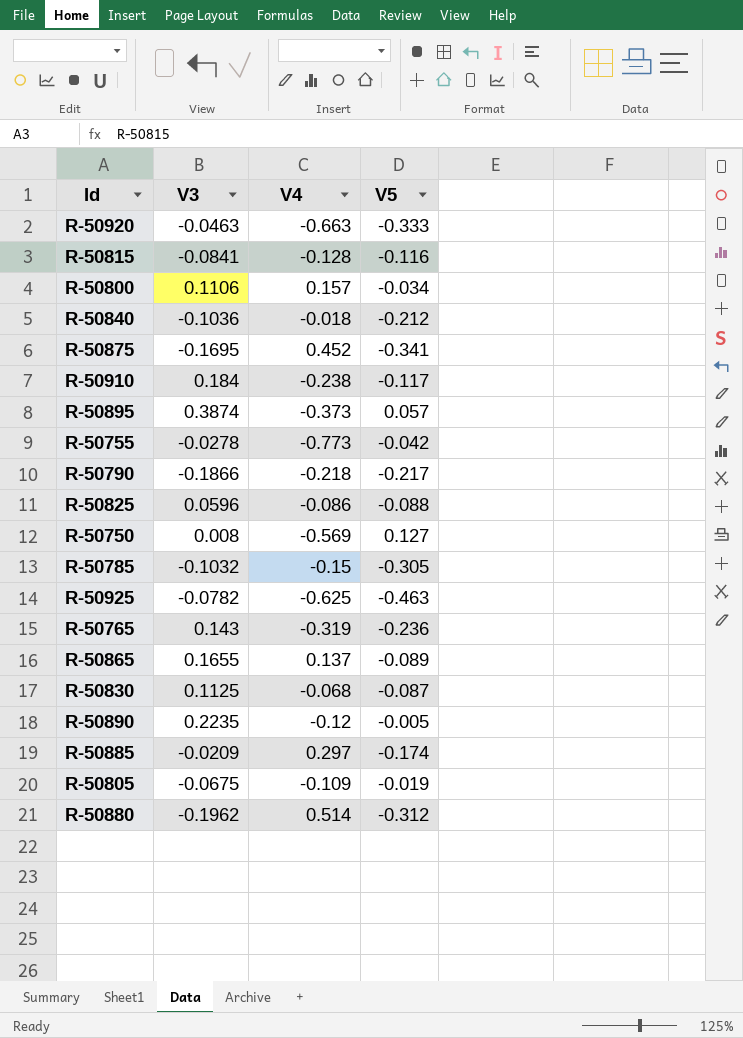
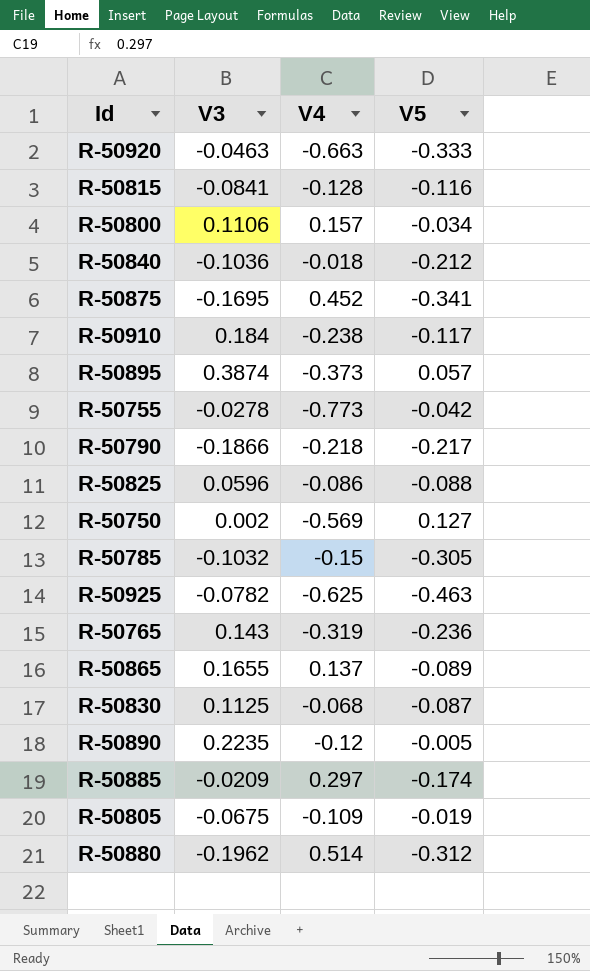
R-50750 | V3: 0.008 -> 0.002

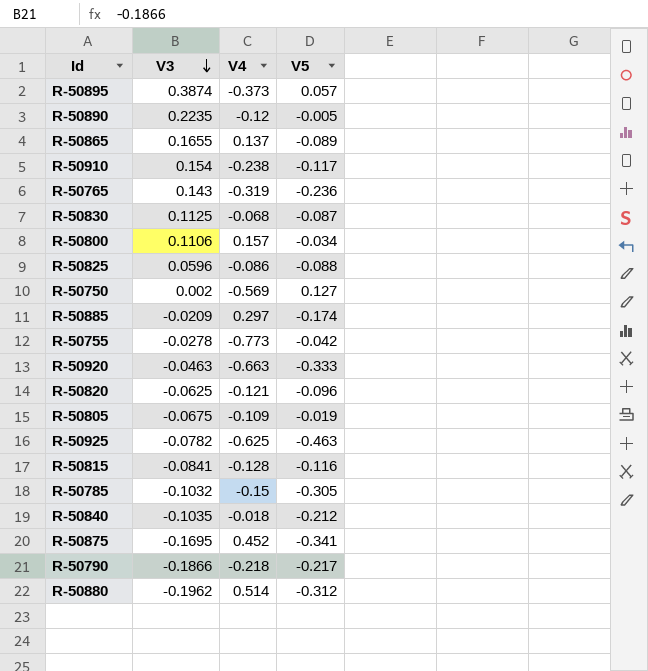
row order: none -> V3 descending
R-50910 | V3: 0.184 -> 0.154
row R-50820: none -> -0.0625 | -0.121 | -0.096
R-50840 | V3: -0.1036 -> -0.1035

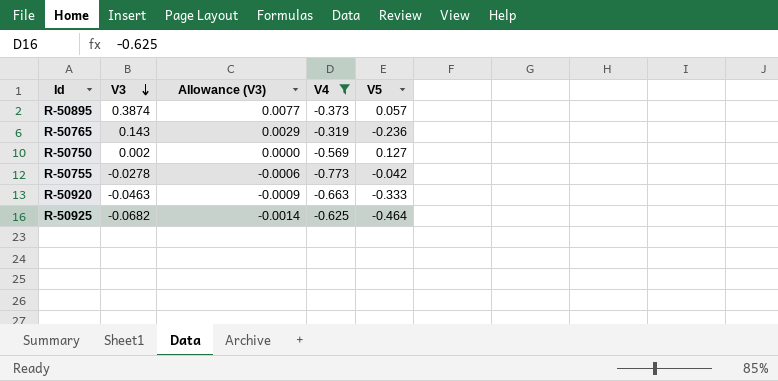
filter: none -> V4 <= -0.319
column Allowance (V3) | formula: none -> [V3] * 0.02
R-50925 | V3: -0.0782 -> -0.0682
R-50925 | V5: -0.463 -> -0.464

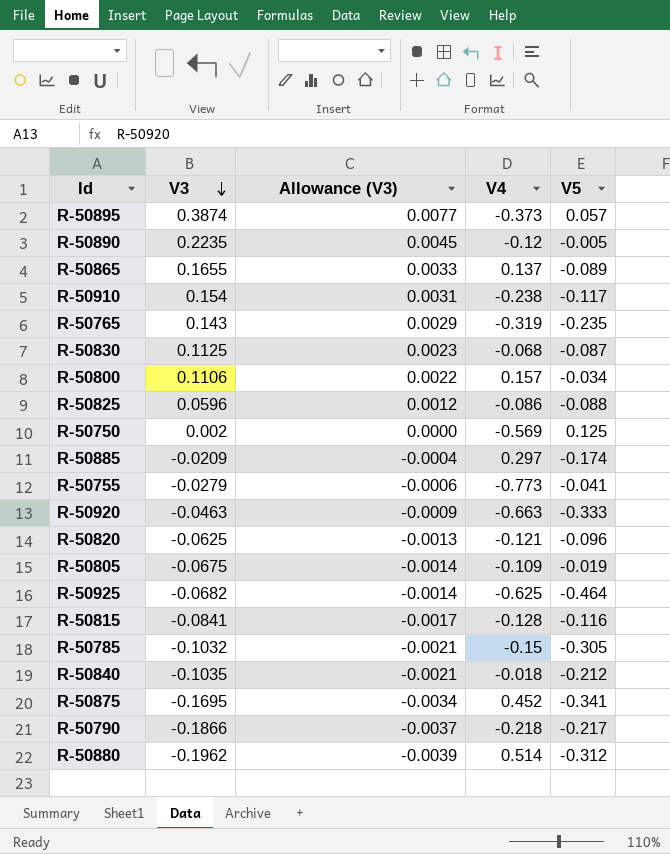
filter: V4 <= -0.319 -> none
R-50765 | V5: -0.236 -> -0.235
R-50750 | V5: 0.127 -> 0.125
R-50755 | V3: -0.0278 -> -0.0279
R-50755 | V5: -0.042 -> -0.041

